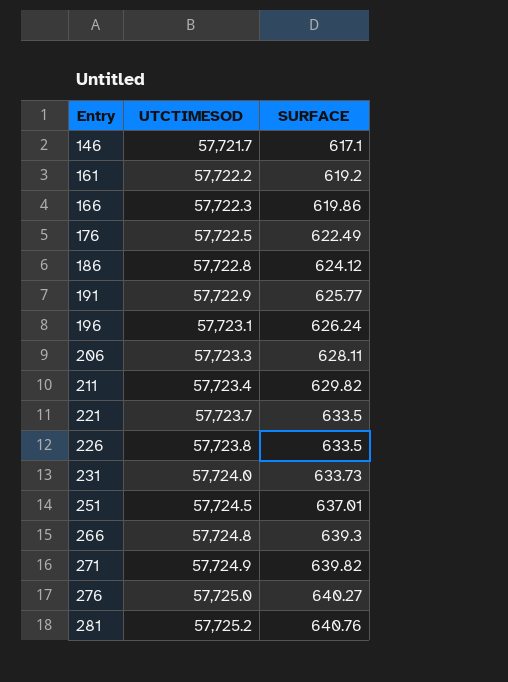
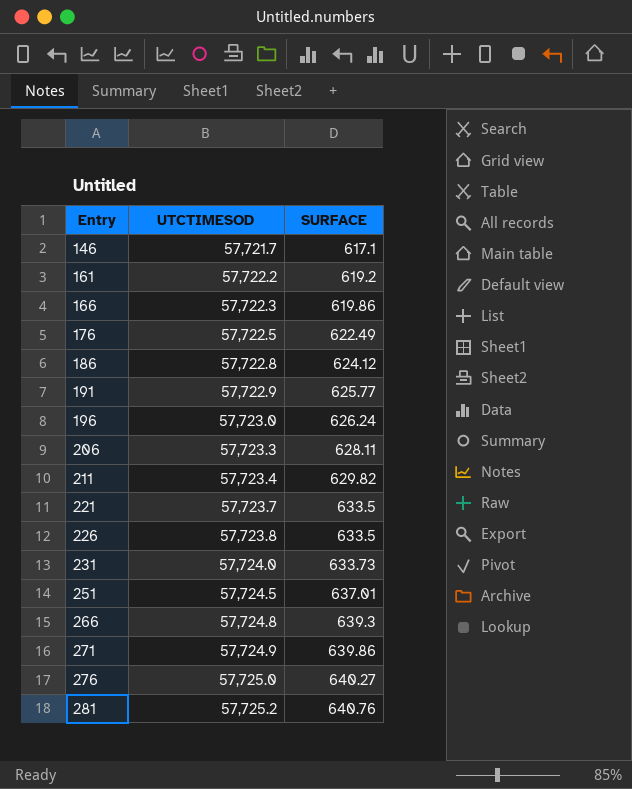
196 | UTCTIMESOD: 57,723.1 -> 57,723.0
271 | SURFACE: 639.82 -> 639.86

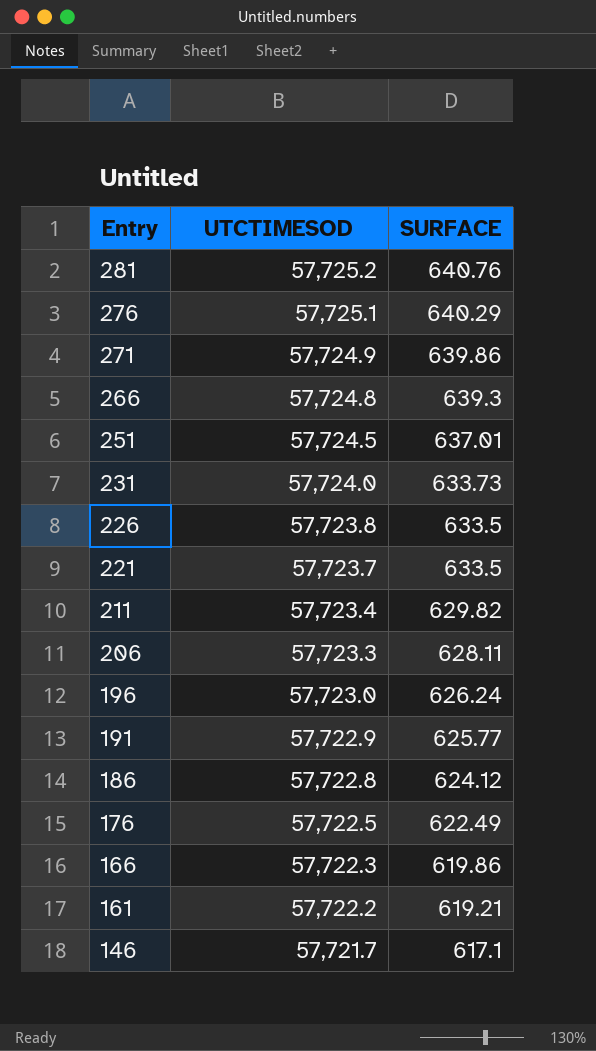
row order: Entry ascending -> Entry descending
276 | UTCTIMESOD: 57,725.0 -> 57,725.1
276 | SURFACE: 640.27 -> 640.29
161 | SURFACE: 619.2 -> 619.21

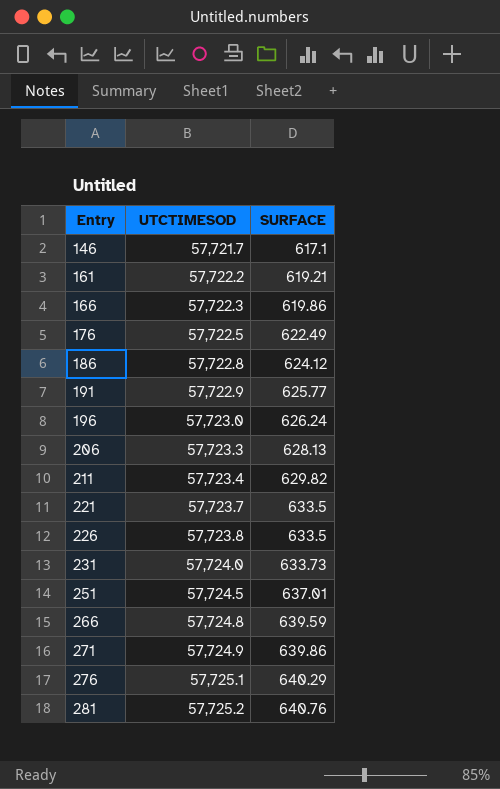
row order: Entry descending -> Entry ascending
206 | SURFACE: 628.11 -> 628.13
266 | SURFACE: 639.3 -> 639.59

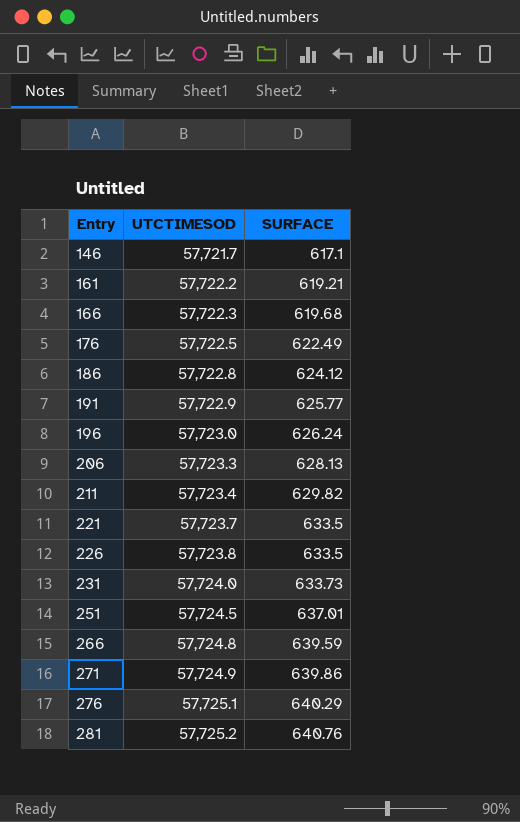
166 | SURFACE: 619.86 -> 619.68

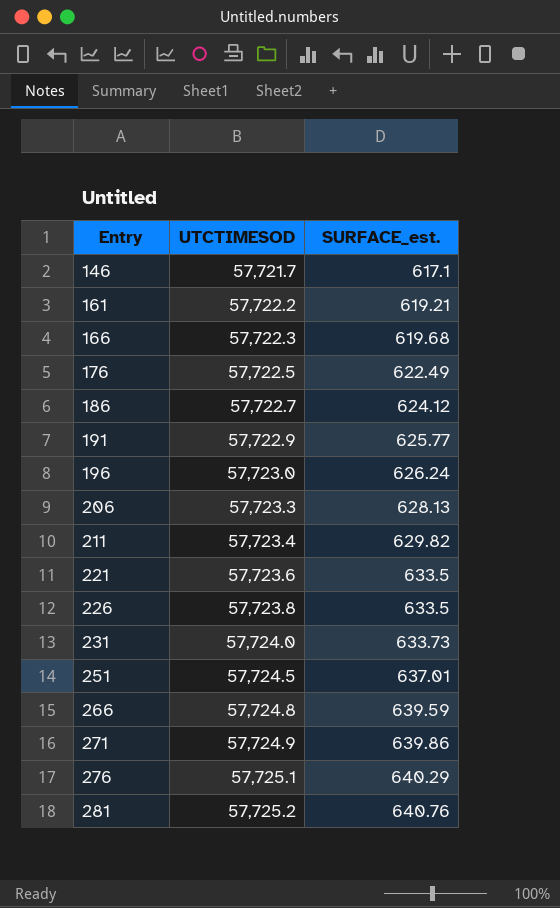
column name: SURFACE -> SURFACE_est.
186 | UTCTIMESOD: 57,722.8 -> 57,722.7
221 | UTCTIMESOD: 57,723.7 -> 57,723.6

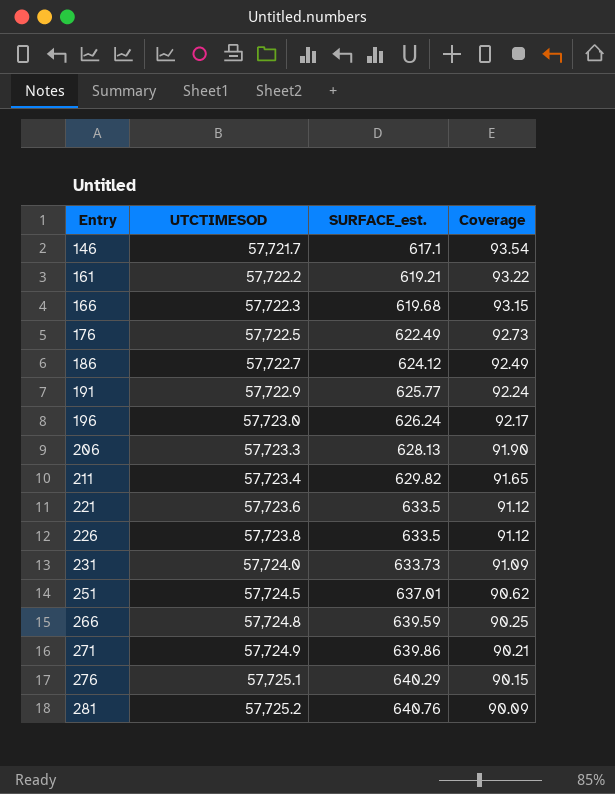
column Coverage | formula: none -> [UTCTIMESOD] / [SURFACE_est.]

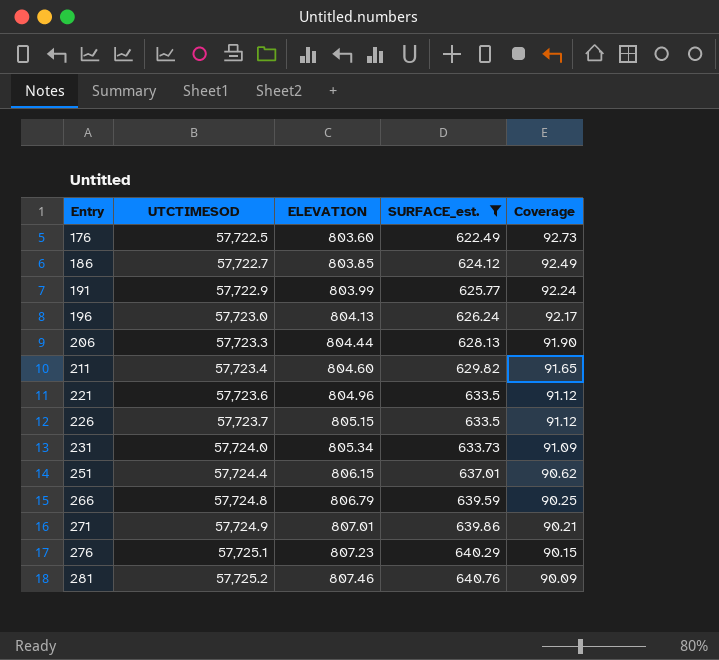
filter: none -> SURFACE_est. >= 622.49
column ELEVATION | position: none -> 3
226 | UTCTIMESOD: 57,723.8 -> 57,723.7
251 | UTCTIMESOD: 57,724.5 -> 57,724.4

